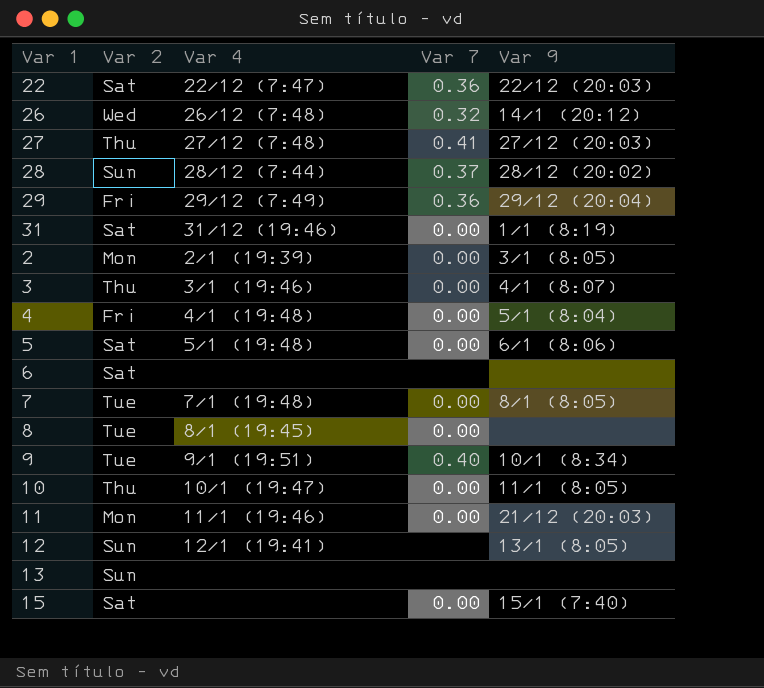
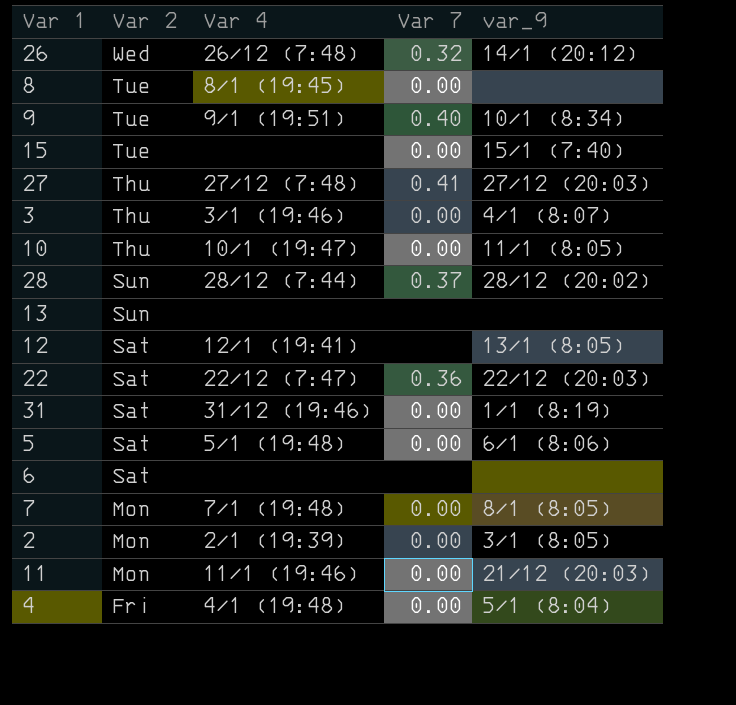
row order: none -> Var 2 descending
column name: Var 9 -> var_9
row 29: Fri | 29/12 (7:49) | 0.36 | 29/12 (20:04) -> none
15 | Var 2: Sat -> Tue
12 | Var 2: Sun -> Sat
7 | Var 2: Tue -> Mon

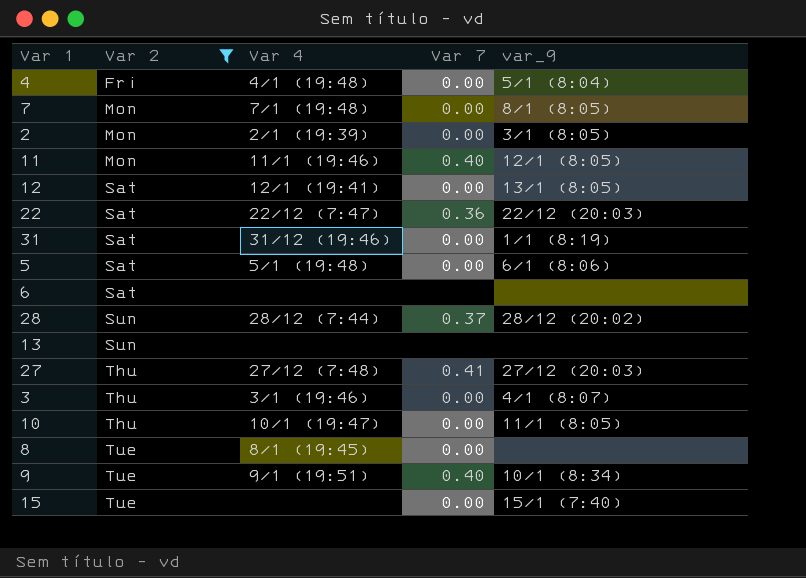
filter: none -> Var 2 != Wed
row order: Var 2 descending -> Var 2 ascending
11 | Var 7: 0.00 -> 0.40
11 | var_9: 21/12 (20:03) -> 12/1 (8:05)
12 | Var 7: none -> 0.00

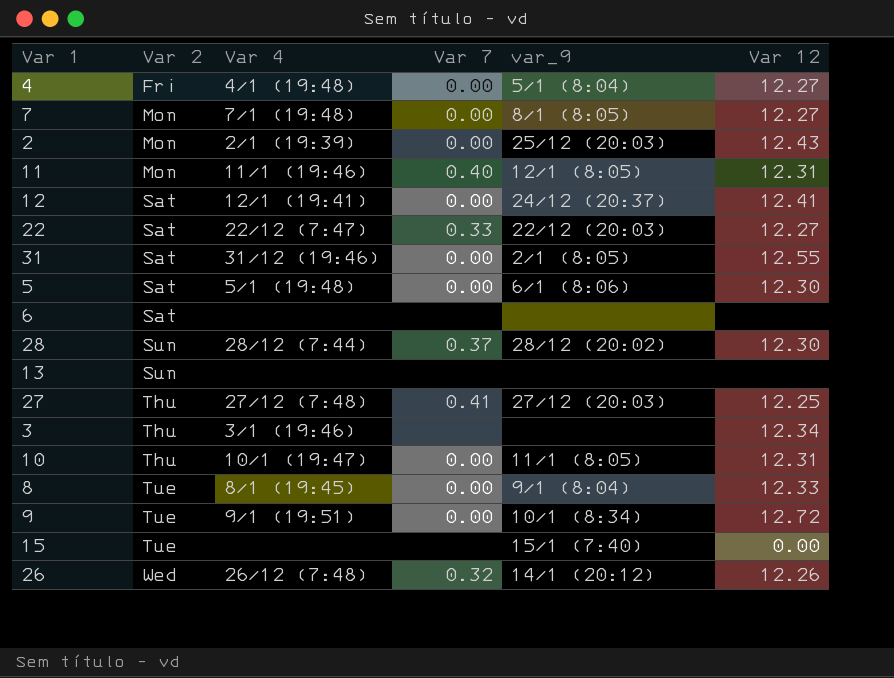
filter: Var 2 != Wed -> none
column Var 12 | position: none -> 6
2 | var_9: 3/1 (8:05) -> 25/12 (20:03)
12 | var_9: 13/1 (8:05) -> 24/12 (20:37)
22 | Var 7: 0.36 -> 0.33
31 | var_9: 1/1 (8:19) -> 2/1 (8:05)
3 | Var 7: 0.00 -> none
3 | var_9: 4/1 (8:07) -> none
8 | var_9: none -> 9/1 (8:04)
9 | Var 7: 0.40 -> 0.00
15 | Var 7: 0.00 -> none

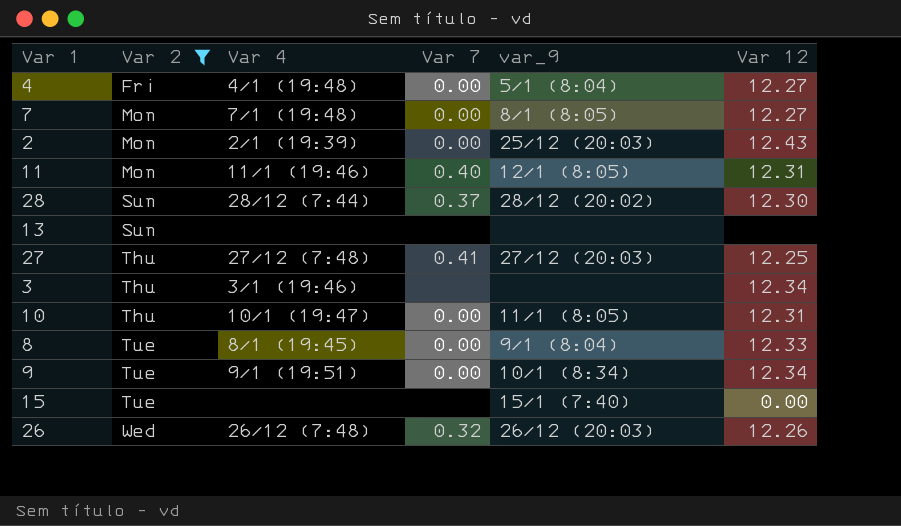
filter: none -> Var 2 != Sat
9 | Var 12: 12.72 -> 12.34
26 | var_9: 14/1 (20:12) -> 26/12 (20:03)

